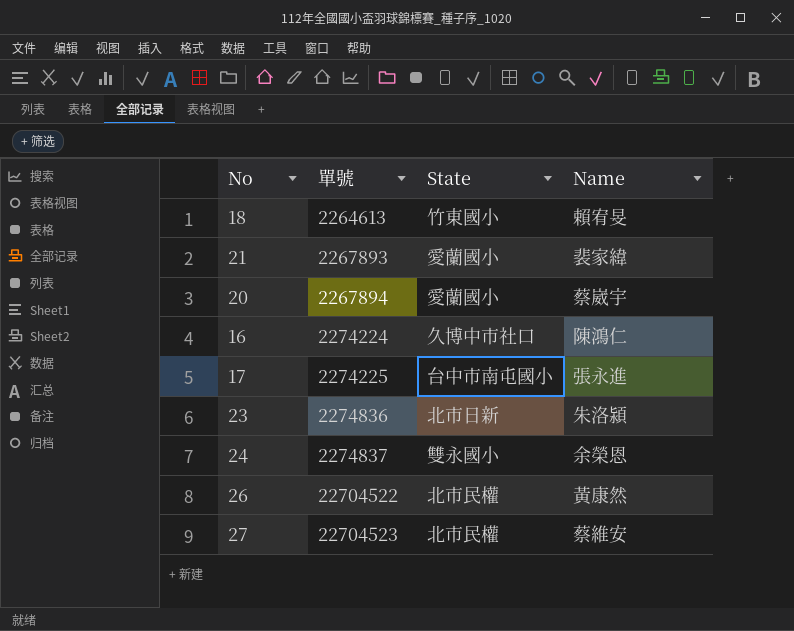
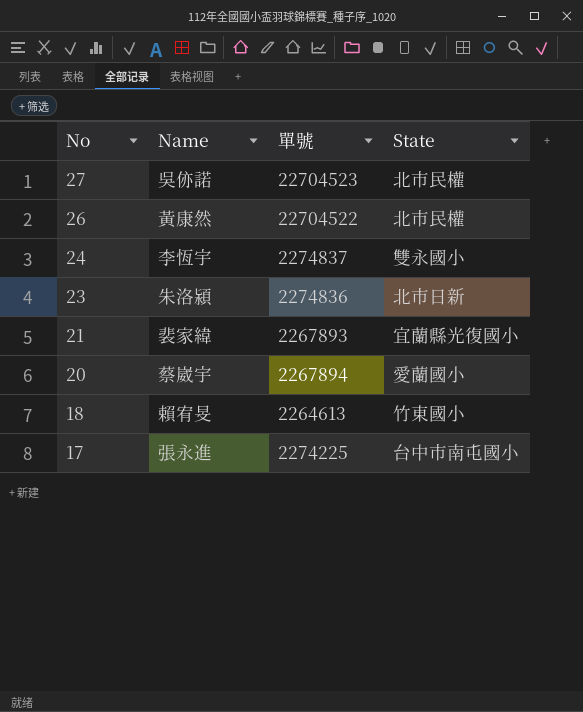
row order: 單號 ascending -> No descending
column Name | position: 4 -> 2
row 16: 2274224 | 久博中市社口 | 陳鴻仁 -> none
27 | Name: 蔡維安 -> 吳㑊諾
24 | Name: 余榮恩 -> 李恆宇
21 | State: 愛蘭國小 -> 宜蘭縣光復國小

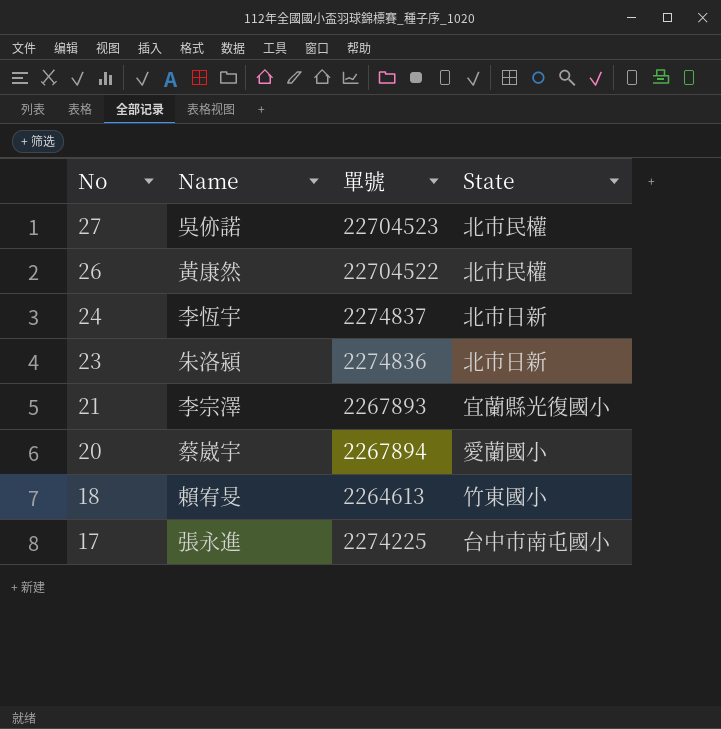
24 | State: 雙永國小 -> 北市日新
21 | Name: 裴家緯 -> 李宗澤

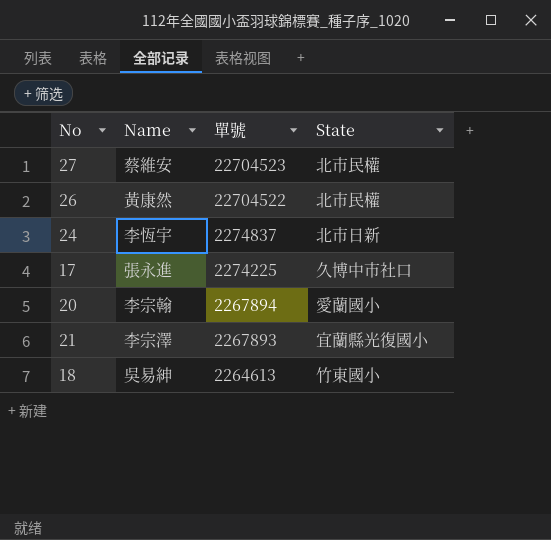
row order: No descending -> 單號 descending
row 23: 朱洛潁 | 2274836 | 北市日新 -> none
27 | Name: 吳㑊諾 -> 蔡維安
17 | State: 台中市南屯國小 -> 久博中市社口
20 | Name: 蔡崴宇 -> 李宗翰
18 | Name: 賴宥旻 -> 吳易紳

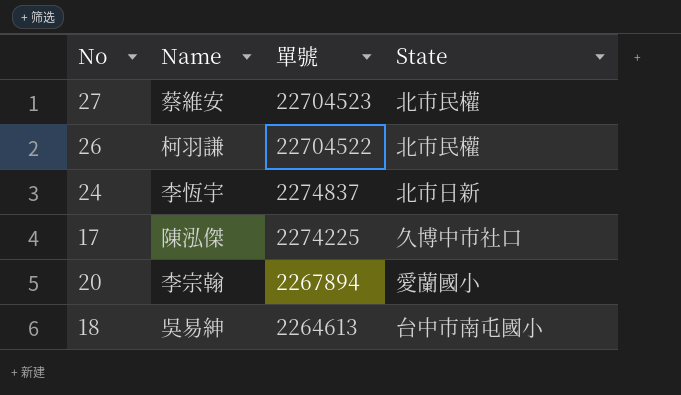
row 21: 李宗澤 | 2267893 | 宜蘭縣光復國小 -> none
26 | Name: 黃康然 -> 柯羽謙
17 | Name: 張永進 -> 陳泓傑
18 | State: 竹東國小 -> 台中市南屯國小

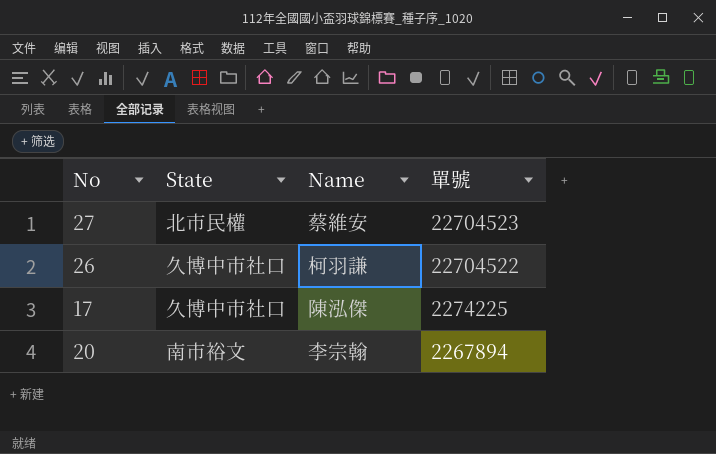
column State | position: 4 -> 2
row 24: 李恆宇 | 2274837 | 北市日新 -> none
row 18: 吳易紳 | 2264613 | 台中市南屯國小 -> none
26 | State: 北市民權 -> 久博中市社口
20 | State: 愛蘭國小 -> 南市裕文

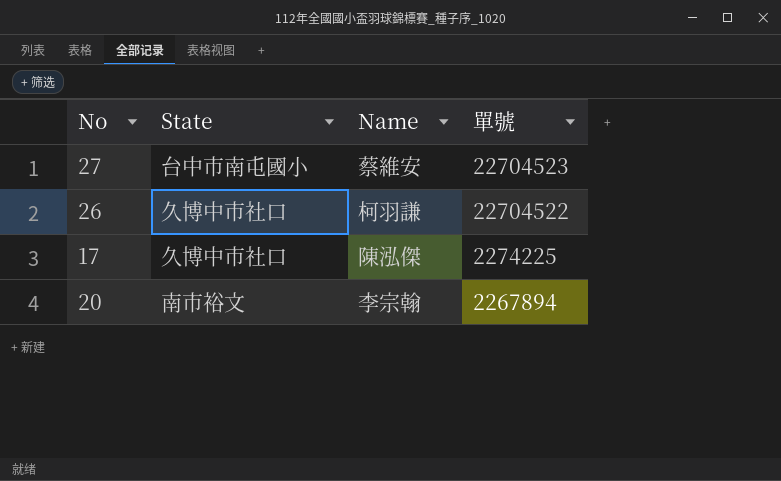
27 | State: 北市民權 -> 台中市南屯國小

